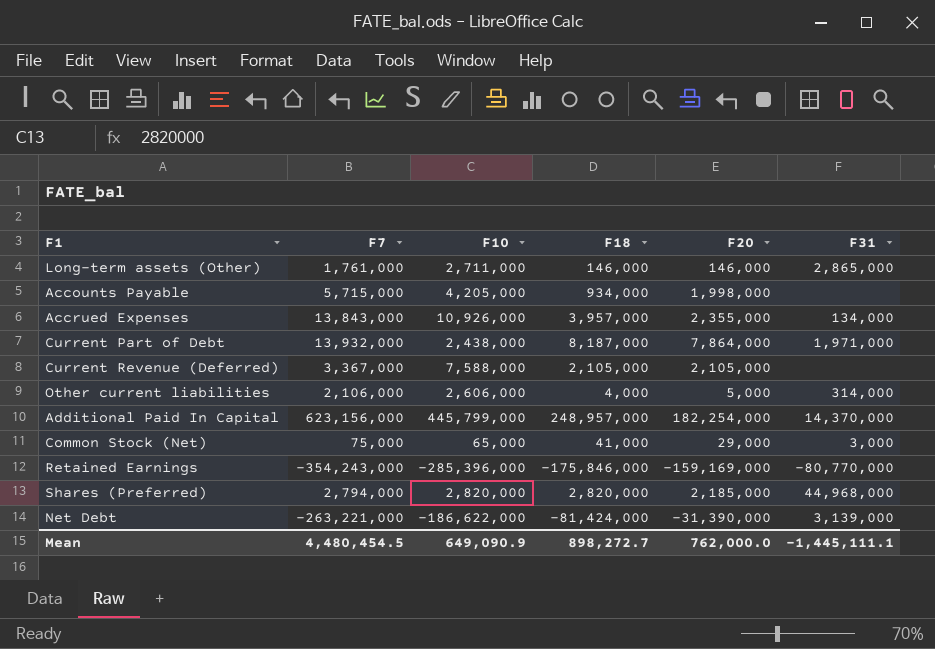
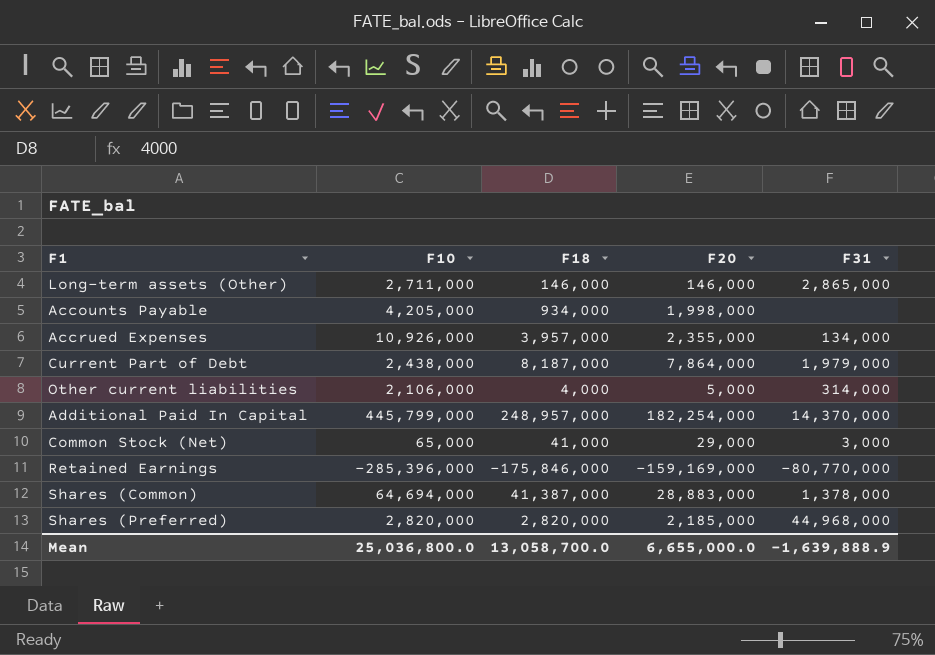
column F7 | position: 2 -> none
row Current Revenue (Deferred): 3,367,000 | 7,588,000 | 2,105,000 | 2,105,000 | none -> none
row Net Debt: -263,221,000 | -186,622,000 | -81,424,000 | -31,390,000 | 3,139,000 -> none
Current Part of Debt | F31: 1,971,000 -> 1,979,000
Other current liabilities | F10: 2,606,000 -> 2,106,000
row Shares (Common): none -> 64,694,000 | 41,387,000 | 28,883,000 | 1,378,000
Mean | F10: 649,090.9 -> 25,036,800.0
Mean | F18: 898,272.7 -> 13,058,700.0
Mean | F20: 762,000.0 -> 6,655,000.0
Mean | F31: -1,445,111.1 -> -1,639,888.9

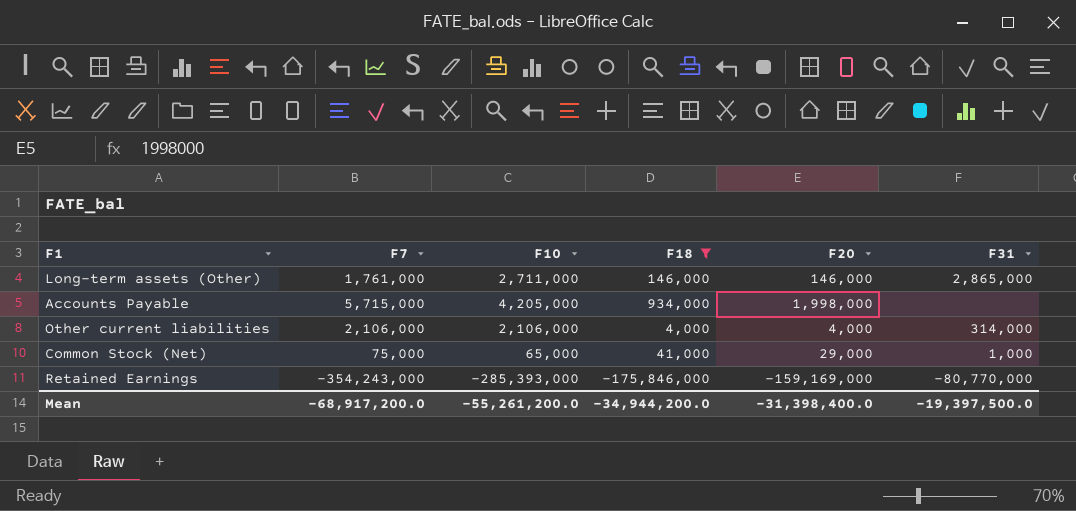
filter: none -> F18 <= 934,000
column F7 | position: none -> 2
Other current liabilities | F20: 5,000 -> 4,000
Common Stock (Net) | F31: 3,000 -> 1,000
Retained Earnings | F10: -285,396,000 -> -285,393,000
Mean | F10: 25,036,800.0 -> -55,261,200.0
Mean | F18: 13,058,700.0 -> -34,944,200.0
Mean | F20: 6,655,000.0 -> -31,398,400.0
Mean | F31: -1,639,888.9 -> -19,397,500.0

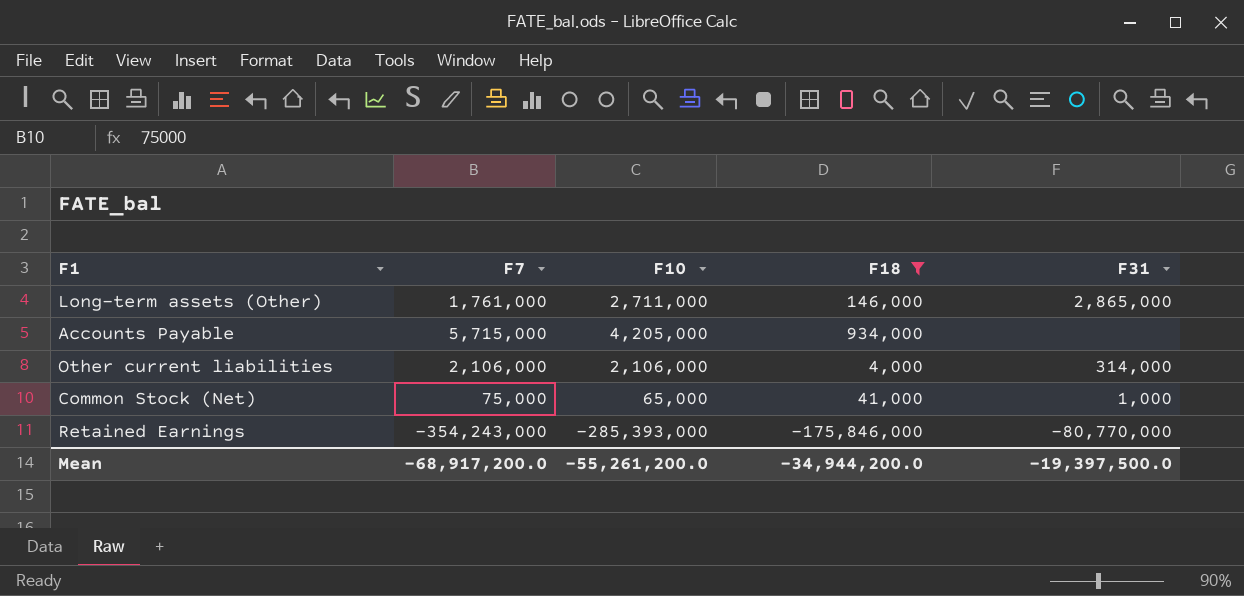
column F20 | position: 5 -> none

